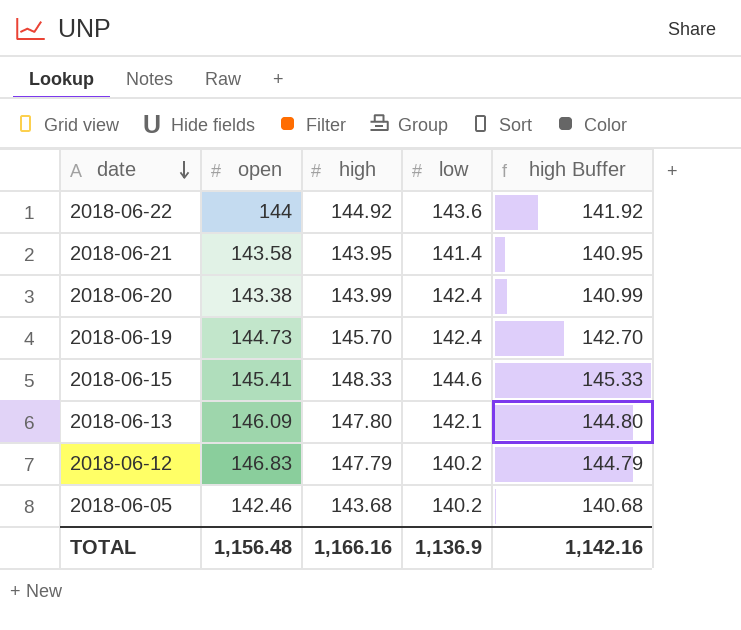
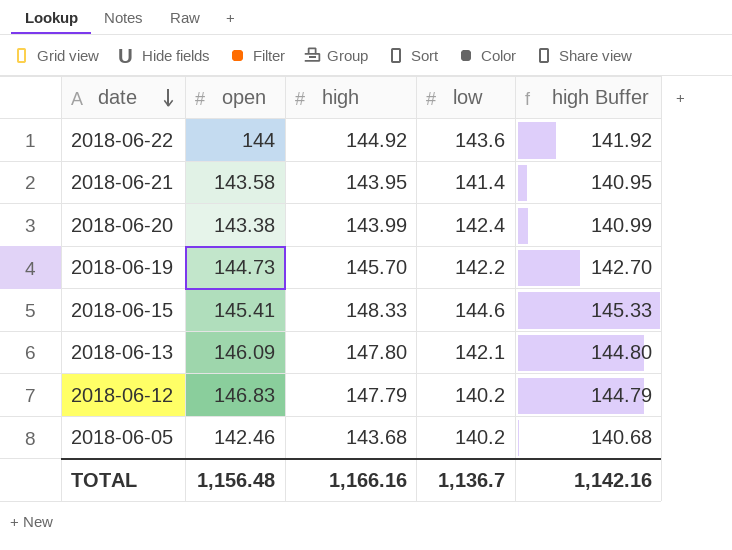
2018-06-19 | low: 142.4 -> 142.2
TOTAL | low: 1,136.9 -> 1,136.7

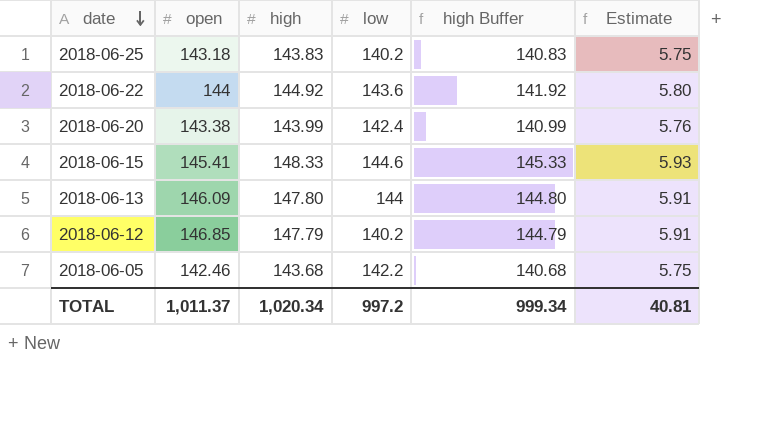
column Estimate | formula: none -> [high] * 0.04
row 2018-06-21: 143.58 | 143.95 | 141.4 | 140.95 -> none
row 2018-06-19: 144.73 | 145.70 | 142.2 | 142.70 -> none
row 2018-06-25: none -> 143.18 | 143.83 | 140.2 | 140.83 | 5.75
2018-06-13 | low: 142.1 -> 144
2018-06-12 | open: 146.83 -> 146.85
2018-06-05 | low: 140.2 -> 142.2
TOTAL | open: 1,156.48 -> 1,011.37
TOTAL | high: 1,166.16 -> 1,020.34
TOTAL | low: 1,136.7 -> 997.2
TOTAL | high Buffer: 1,142.16 -> 999.34

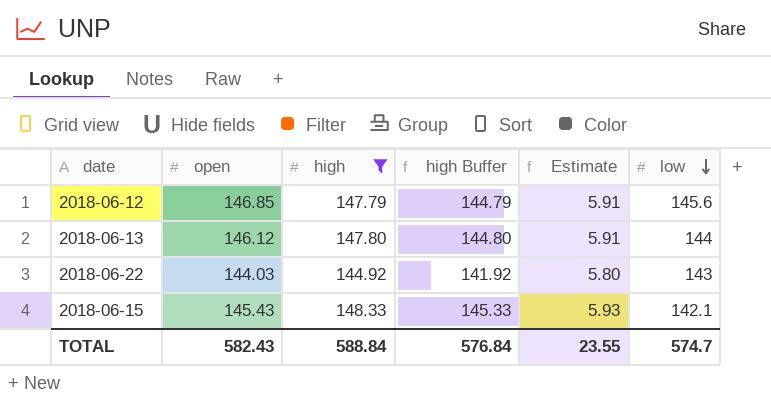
filter: none -> high >= 144.92
row order: date descending -> low descending
column low | position: 4 -> 6
2018-06-12 | low: 140.2 -> 145.6
2018-06-13 | open: 146.09 -> 146.12
2018-06-22 | open: 144 -> 144.03
2018-06-22 | low: 143.6 -> 143
2018-06-15 | open: 145.41 -> 145.43
2018-06-15 | low: 144.6 -> 142.1
TOTAL | open: 1,011.37 -> 582.43
TOTAL | high: 1,020.34 -> 588.84
TOTAL | high Buffer: 999.34 -> 576.84
TOTAL | Estimate: 40.81 -> 23.55
TOTAL | low: 997.2 -> 574.7

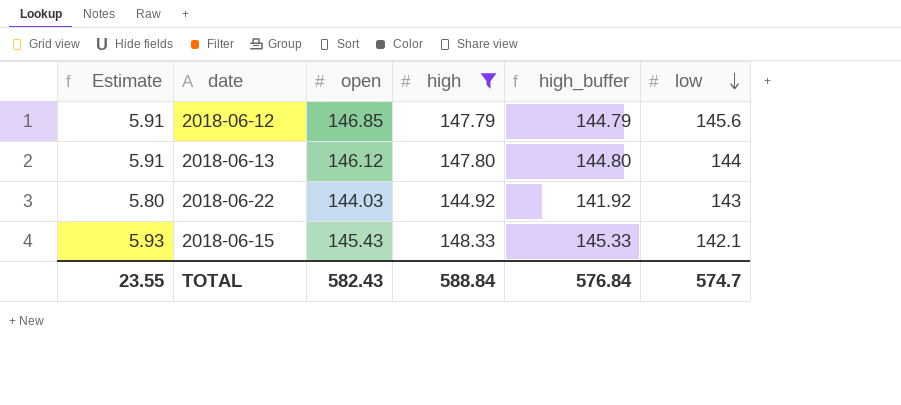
column Estimate | position: 5 -> 1
column name: high Buffer -> high_buffer

